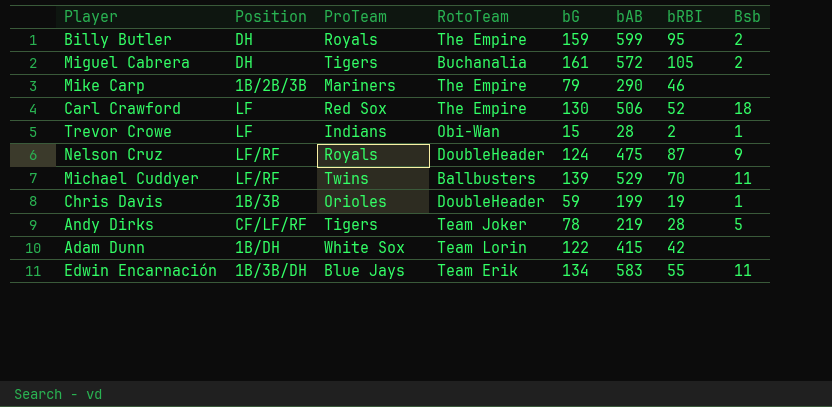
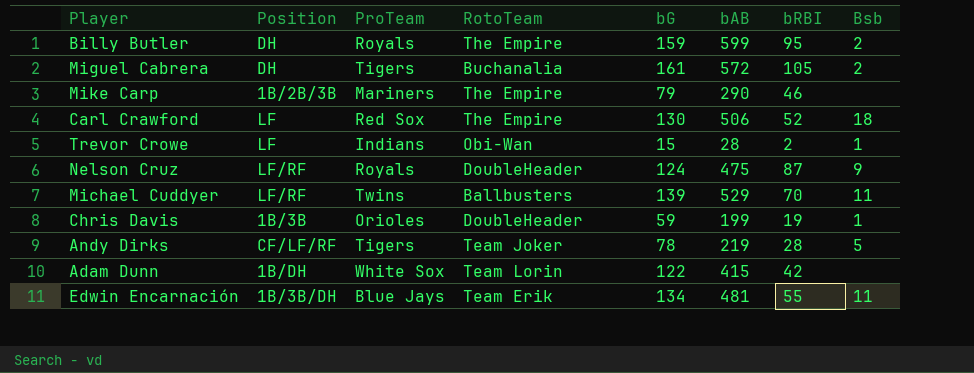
Edwin Encarnación | bAB: 583 -> 481

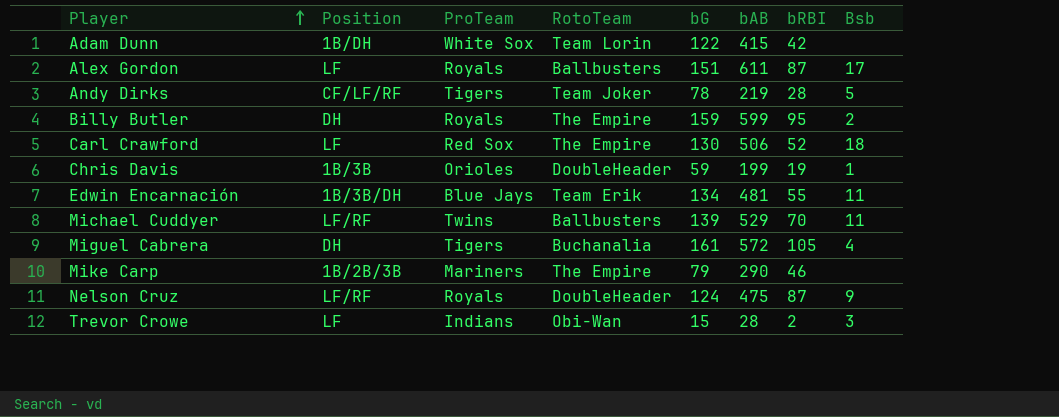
row order: none -> Player ascending
row Alex Gordon: none -> LF | Royals | Ballbusters | 151 | 611 | 87 | 17
Miguel Cabrera | Bsb: 2 -> 4
Trevor Crowe | Bsb: 1 -> 3

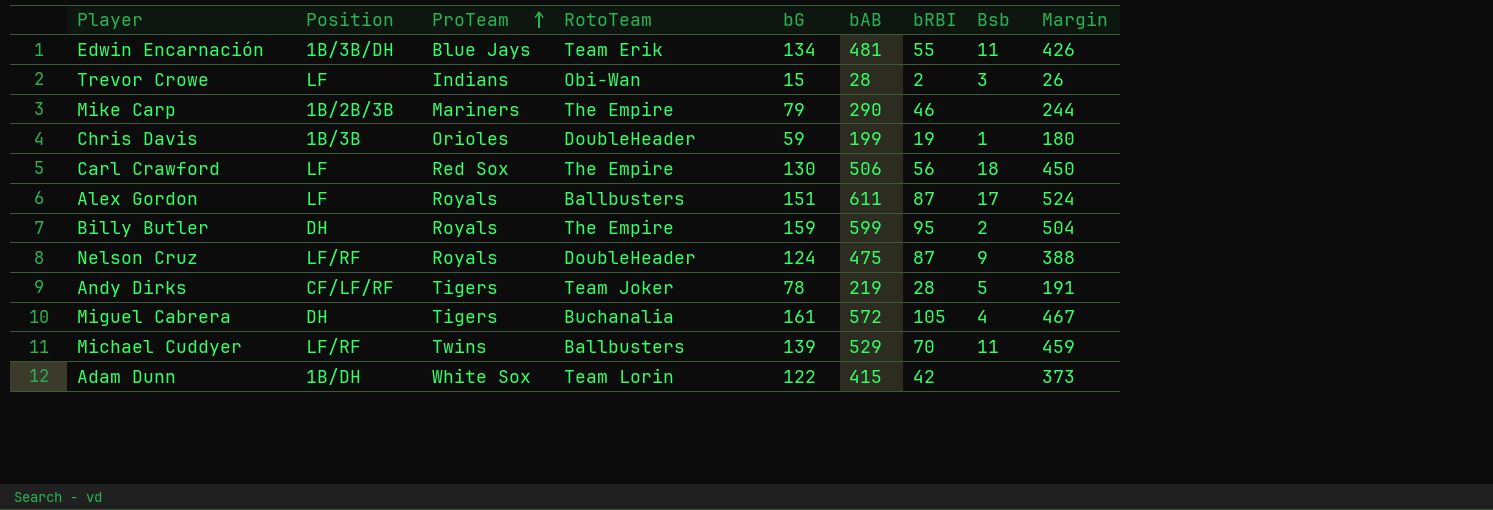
row order: Player ascending -> ProTeam ascending
column Margin | formula: none -> [bAB] - [bRBI]
Carl Crawford | bRBI: 52 -> 56

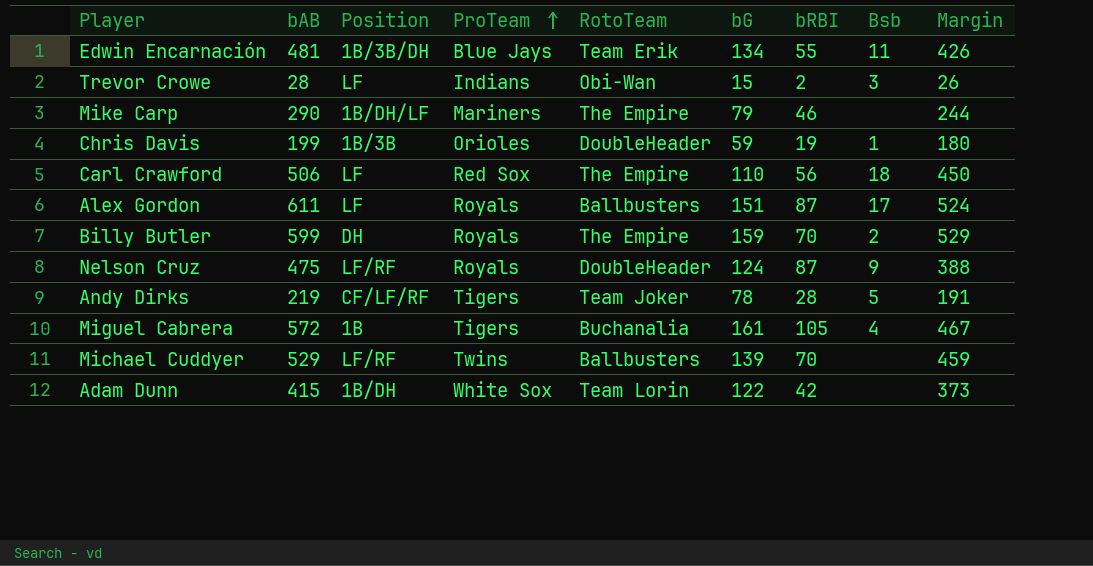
column bAB | position: 6 -> 2
Mike Carp | Position: 1B/2B/3B -> 1B/DH/LF
Carl Crawford | bG: 130 -> 110
Billy Butler | bRBI: 95 -> 70
Billy Butler | Margin: 504 -> 529
Miguel Cabrera | Position: DH -> 1B
Michael Cuddyer | Bsb: 11 -> none

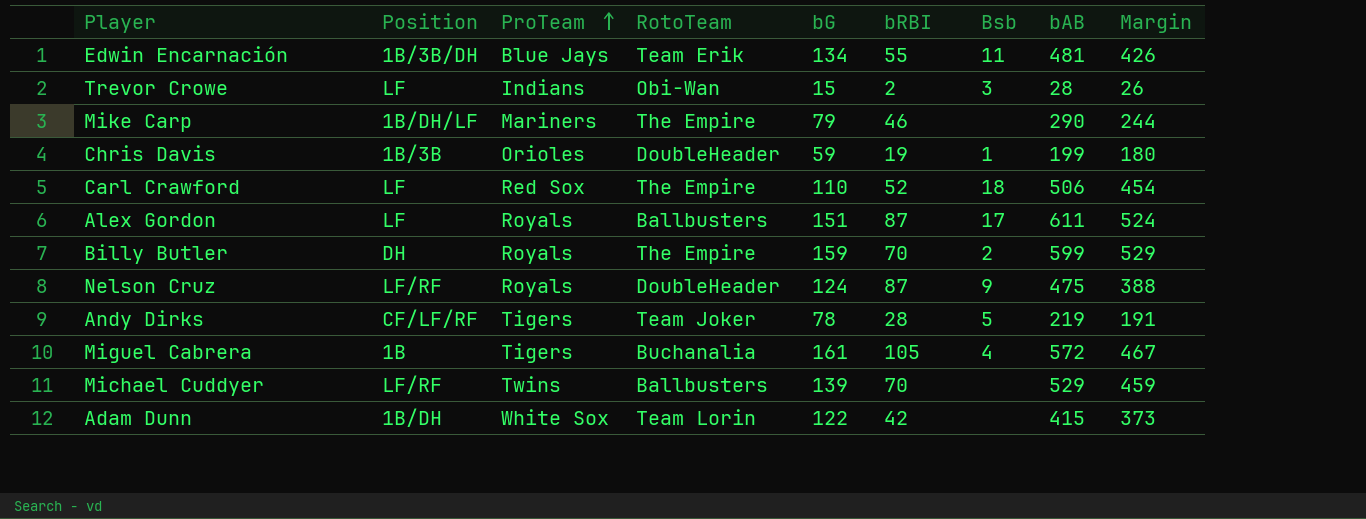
column bAB | position: 2 -> 8
Carl Crawford | bRBI: 56 -> 52
Carl Crawford | Margin: 450 -> 454

